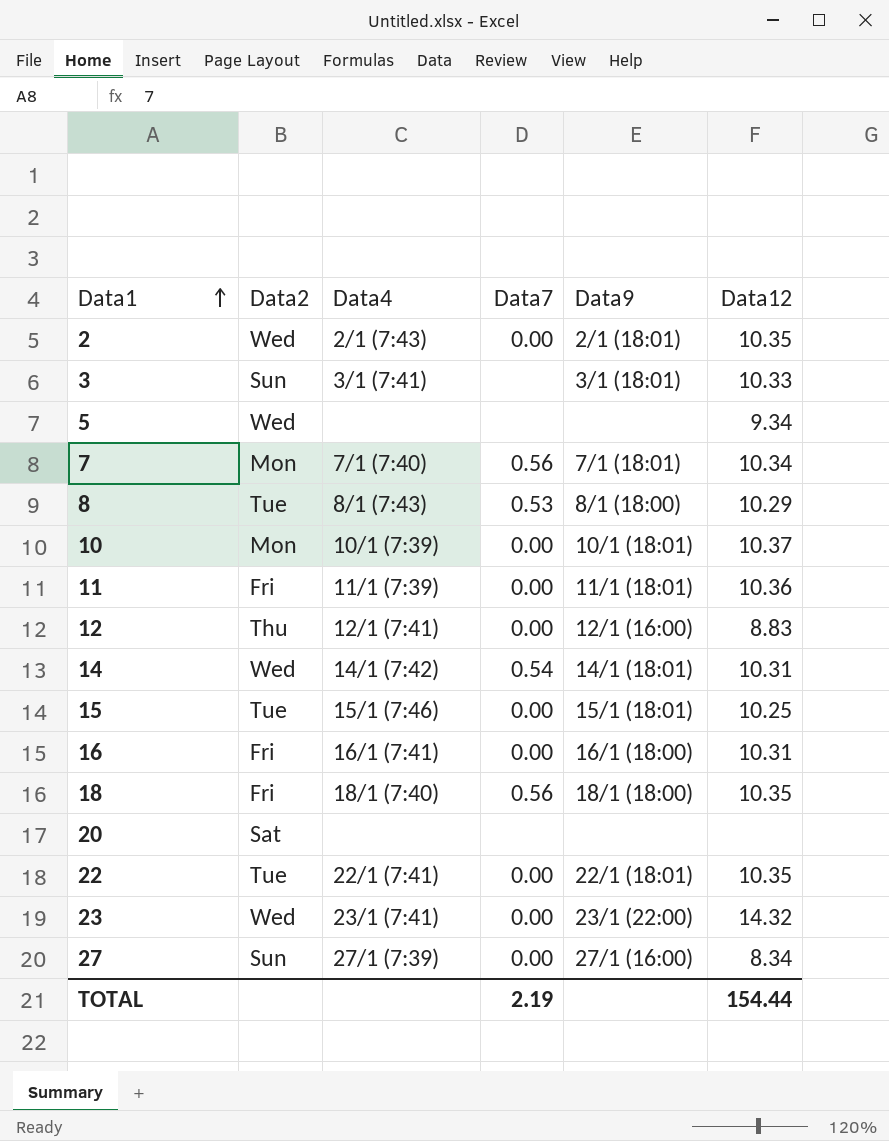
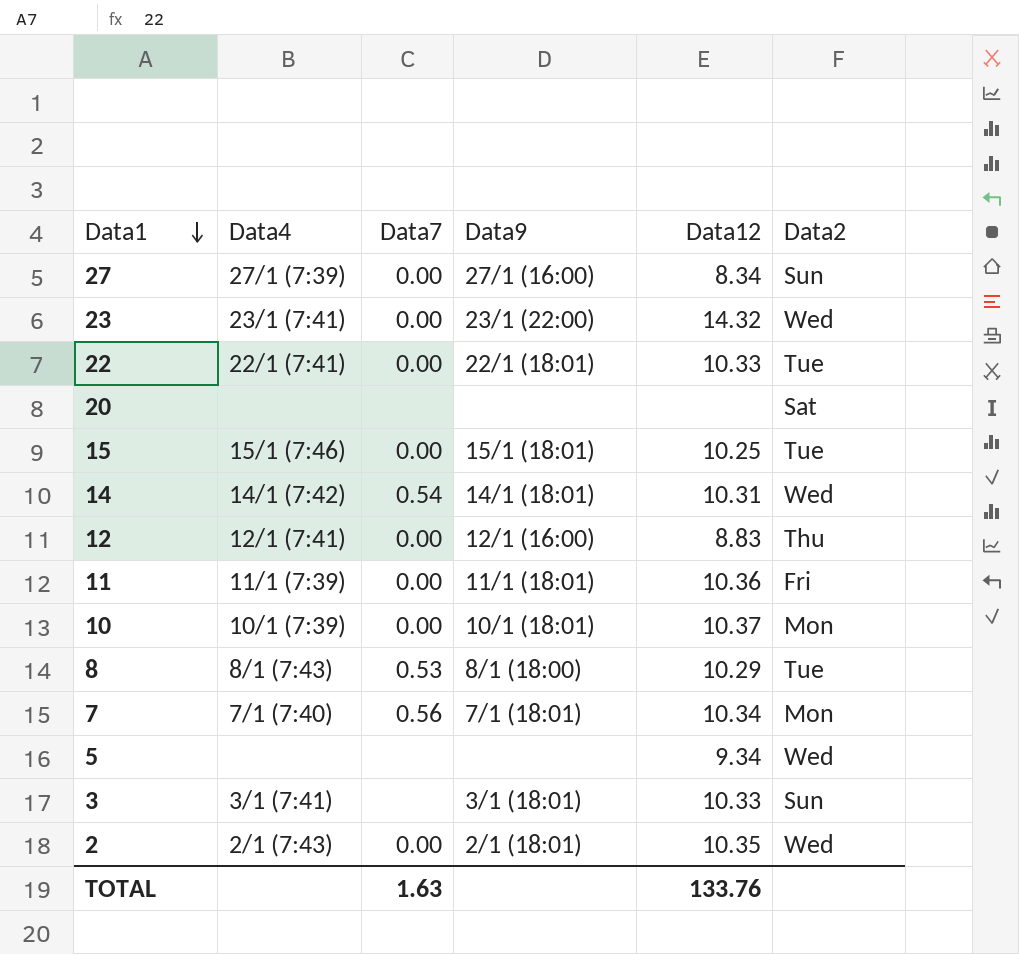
row order: Data1 ascending -> Data1 descending
column Data2 | position: 2 -> 6
row 16: Fri | 16/1 (7:41) | 0.00 | 16/1 (18:00) | 10.31 -> none
row 18: Fri | 18/1 (7:40) | 0.56 | 18/1 (18:00) | 10.35 -> none
22 | Data12: 10.35 -> 10.33
TOTAL | Data7: 2.19 -> 1.63
TOTAL | Data12: 154.44 -> 133.76

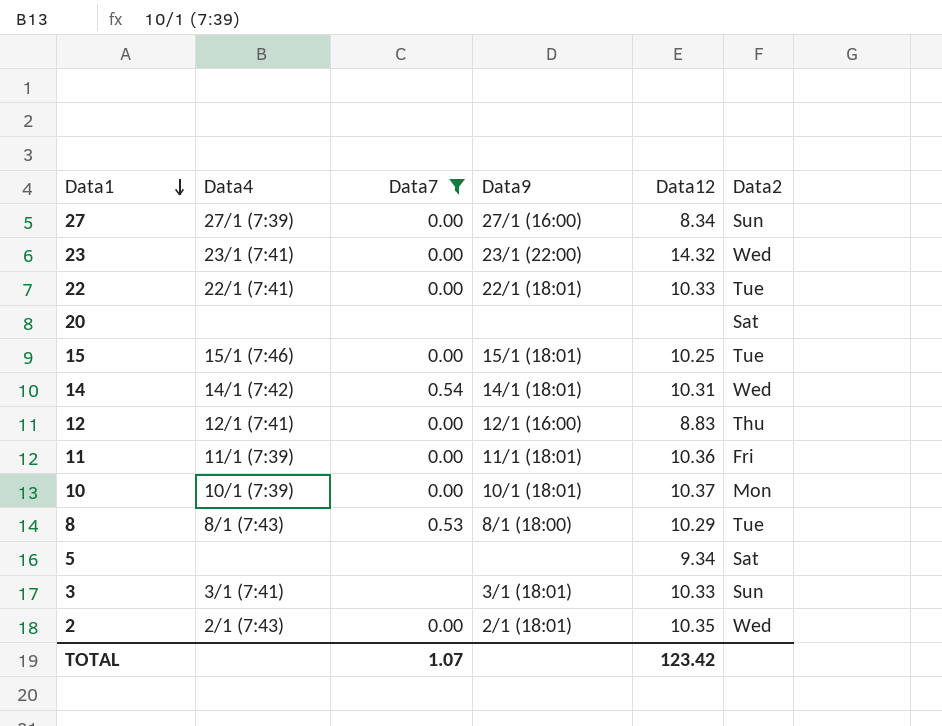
filter: none -> Data7 != 0.56
5 | Data2: Wed -> Sat
TOTAL | Data7: 1.63 -> 1.07
TOTAL | Data12: 133.76 -> 123.42

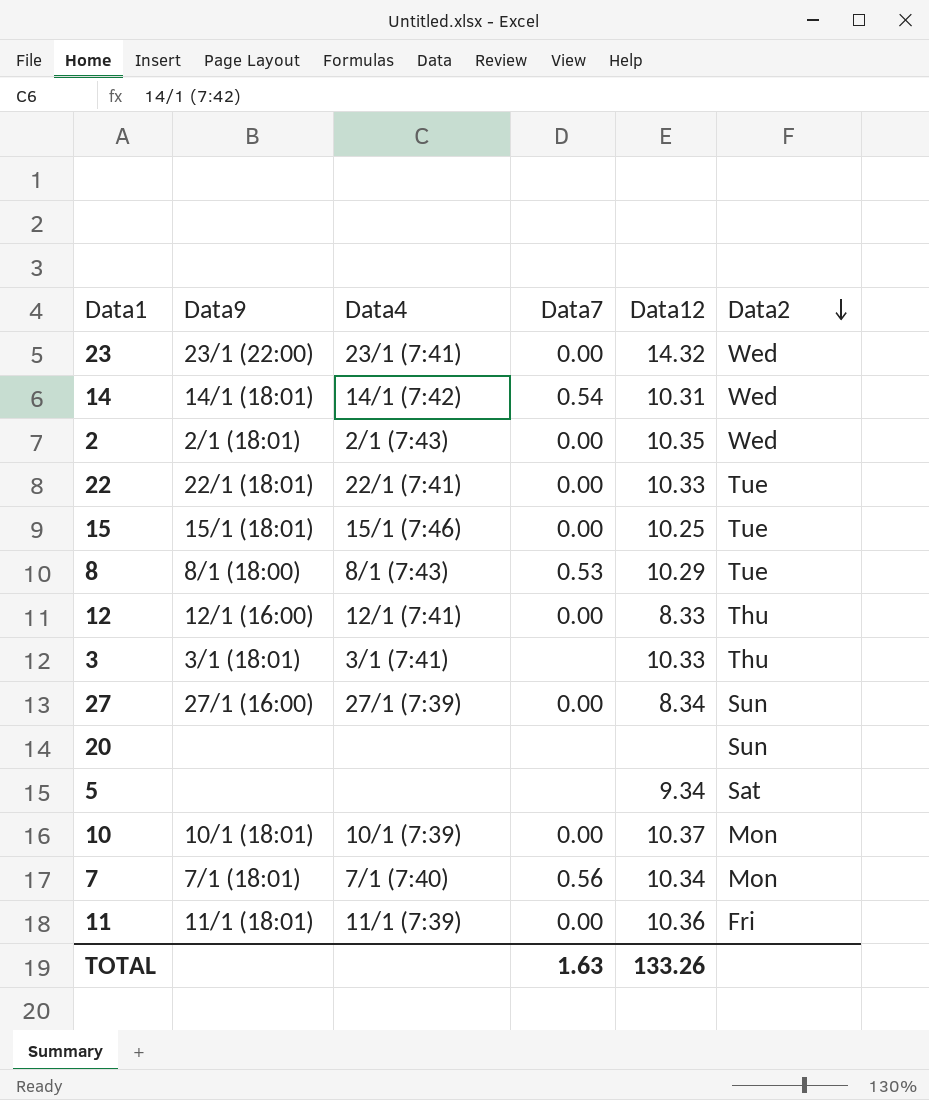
filter: Data7 != 0.56 -> none
row order: Data1 descending -> Data2 descending
column Data9 | position: 4 -> 2
12 | Data12: 8.83 -> 8.33
3 | Data2: Sun -> Thu
20 | Data2: Sat -> Sun
TOTAL | Data7: 1.07 -> 1.63
TOTAL | Data12: 123.42 -> 133.26

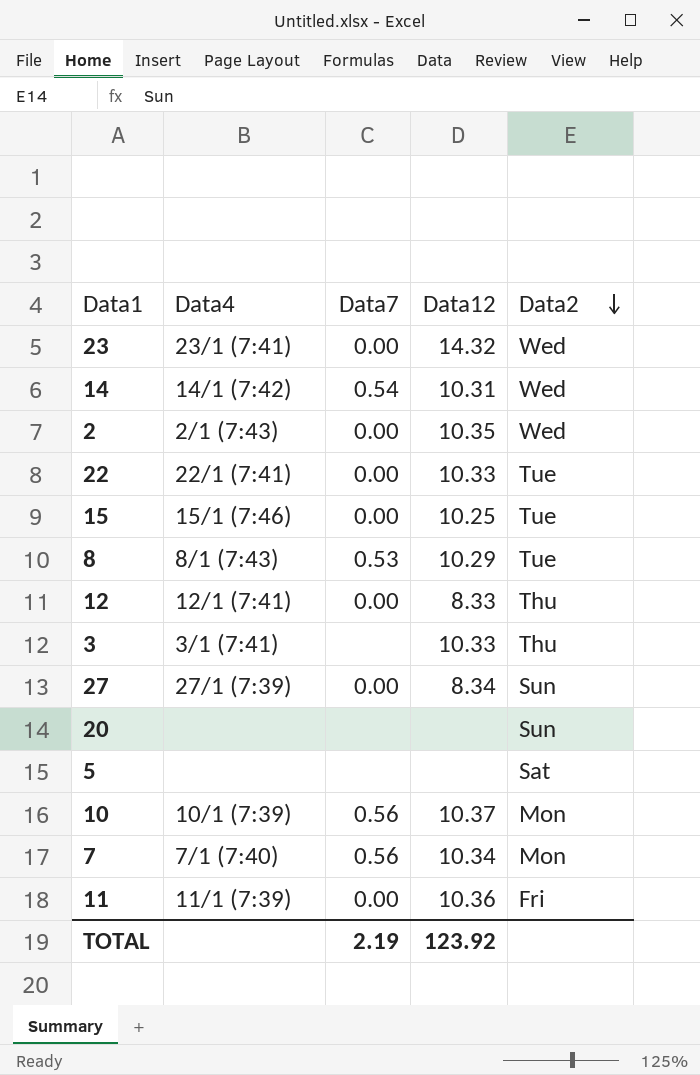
column Data9 | position: 2 -> none
5 | Data12: 9.34 -> none
10 | Data7: 0.00 -> 0.56
TOTAL | Data7: 1.63 -> 2.19
TOTAL | Data12: 133.26 -> 123.92

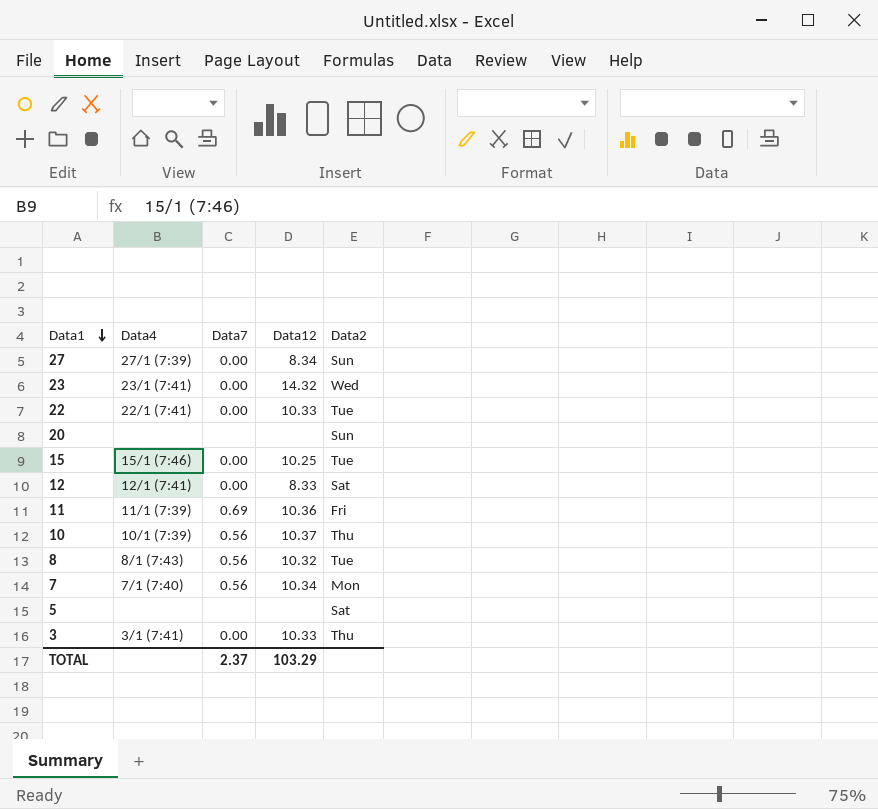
row order: Data2 descending -> Data1 descending
row 14: 14/1 (7:42) | 0.54 | 10.31 | Wed -> none
row 2: 2/1 (7:43) | 0.00 | 10.35 | Wed -> none
12 | Data2: Thu -> Sat
11 | Data7: 0.00 -> 0.69
10 | Data2: Mon -> Thu
8 | Data7: 0.53 -> 0.56
8 | Data12: 10.29 -> 10.32
3 | Data7: none -> 0.00
TOTAL | Data7: 2.19 -> 2.37
TOTAL | Data12: 123.92 -> 103.29

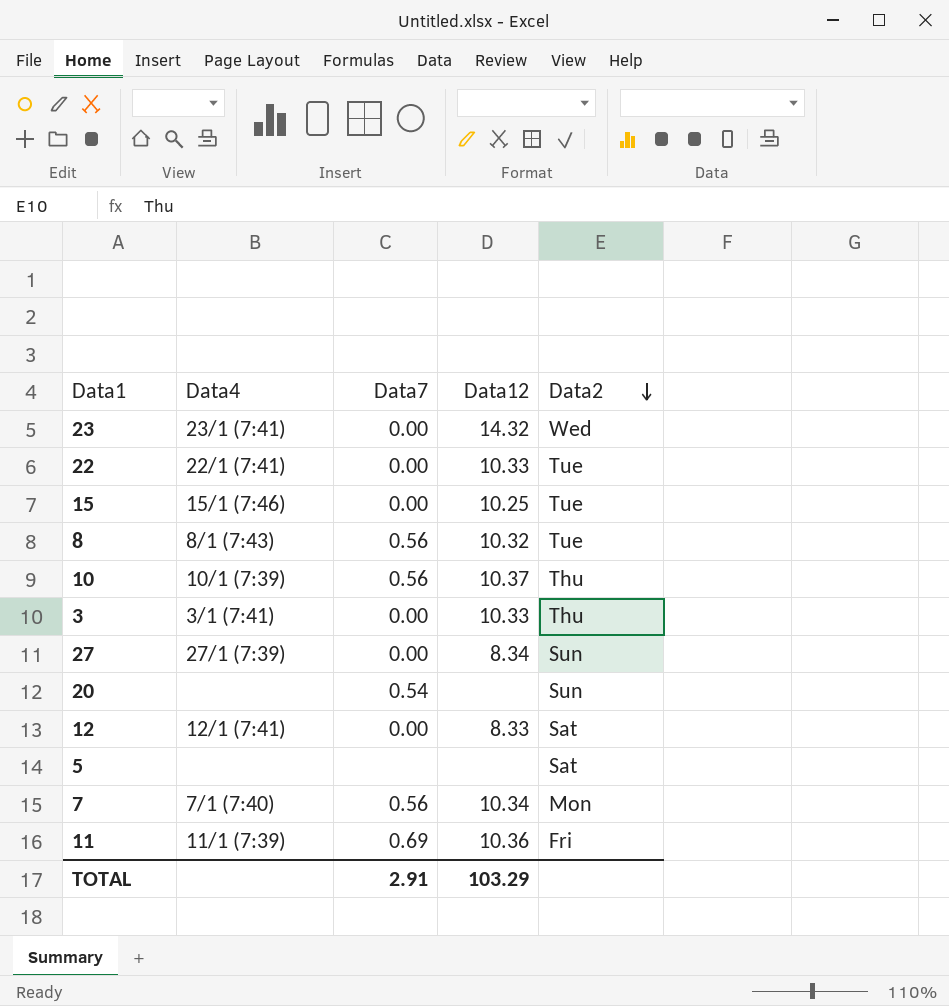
row order: Data1 descending -> Data2 descending
20 | Data7: none -> 0.54
TOTAL | Data7: 2.37 -> 2.91

